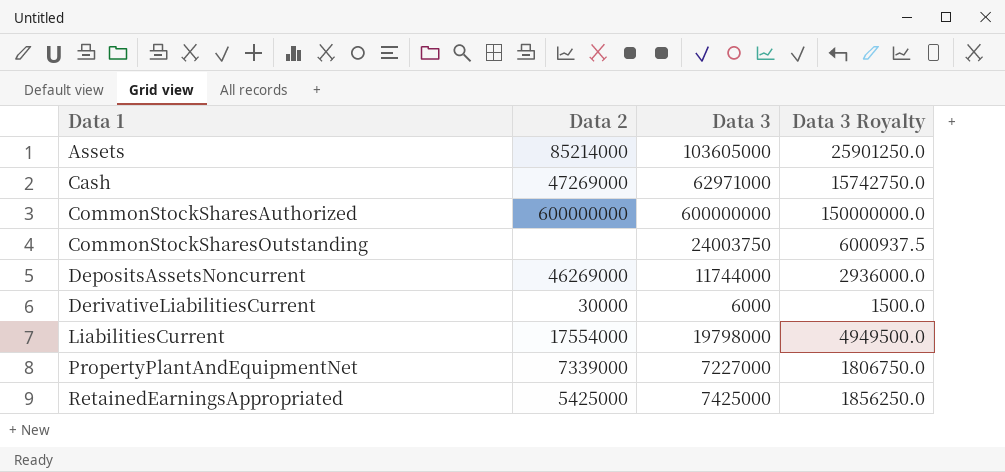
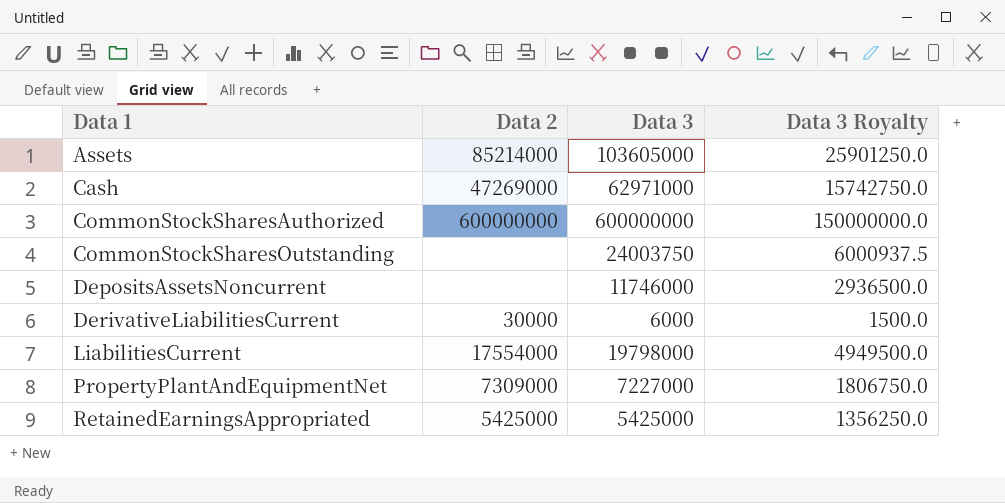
DepositsAssetsNoncurrent | Data 2: 46269000 -> none
DepositsAssetsNoncurrent | Data 3: 11744000 -> 11746000
DepositsAssetsNoncurrent | Data 3 Royalty: 2936000.0 -> 2936500.0
PropertyPlantAndEquipmentNet | Data 2: 7339000 -> 7309000
RetainedEarningsAppropriated | Data 3: 7425000 -> 5425000
RetainedEarningsAppropriated | Data 3 Royalty: 1856250.0 -> 1356250.0

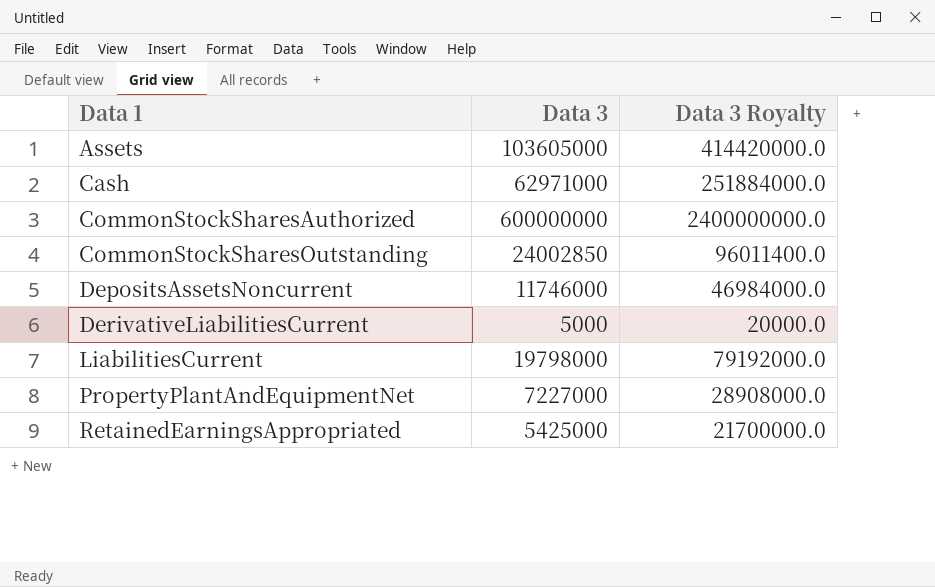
column Data 2 | position: 2 -> none
column Data 3 Royalty | formula: [Data 3] * 0.25 -> [Data 3] * 4
CommonStockSharesOutstanding | Data 3: 24003750 -> 24002850
DerivativeLiabilitiesCurrent | Data 3: 6000 -> 5000

